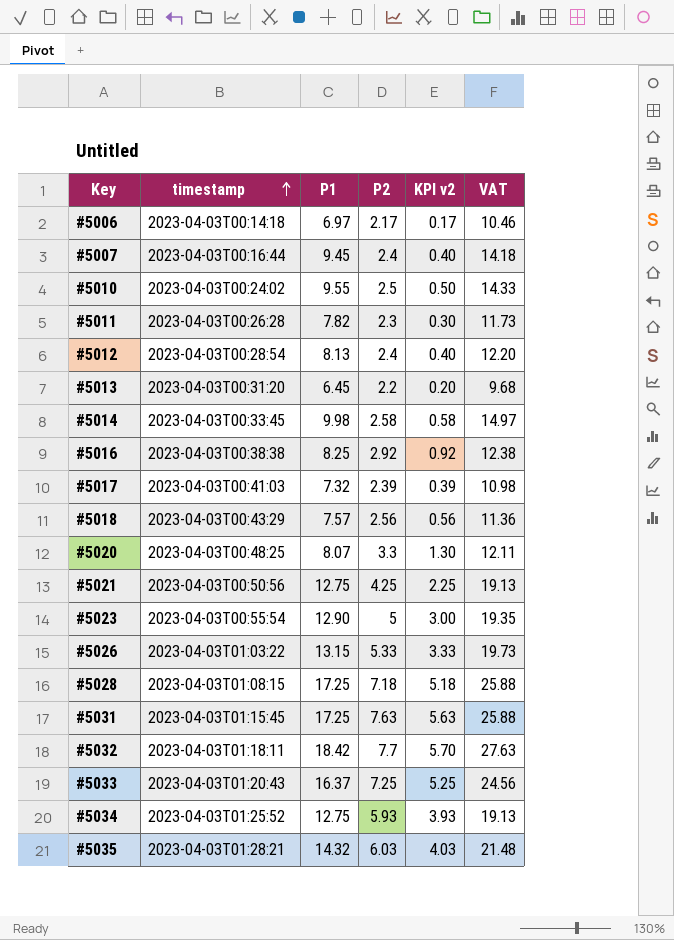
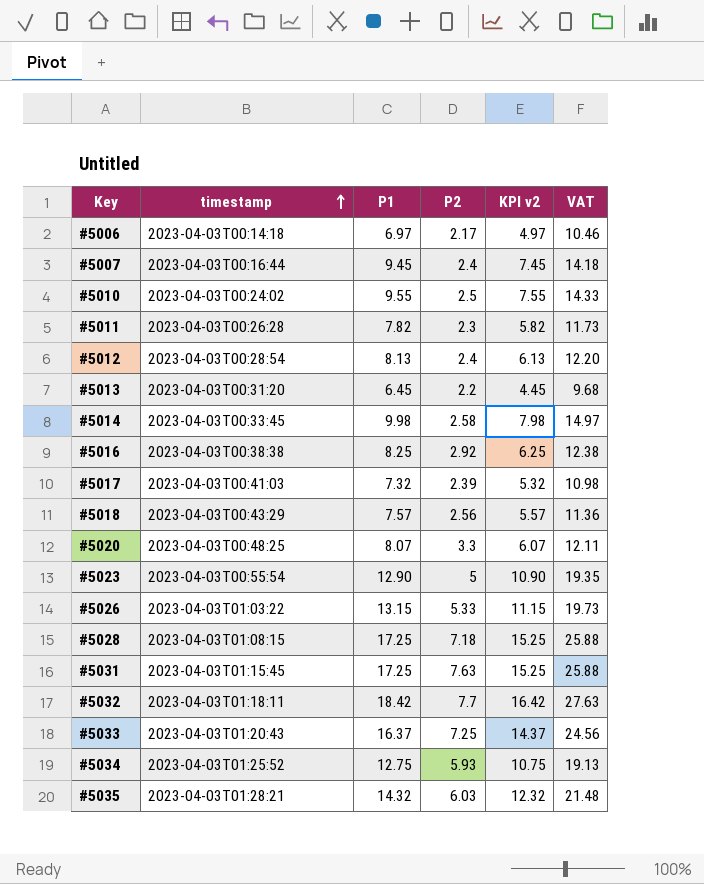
column KPI v2 | formula: [P2] - 2 -> [P1] - 2
row #5021: 2023-04-03T00:50:56 | 12.75 | 4.25 | 2.25 | 19.13 -> none

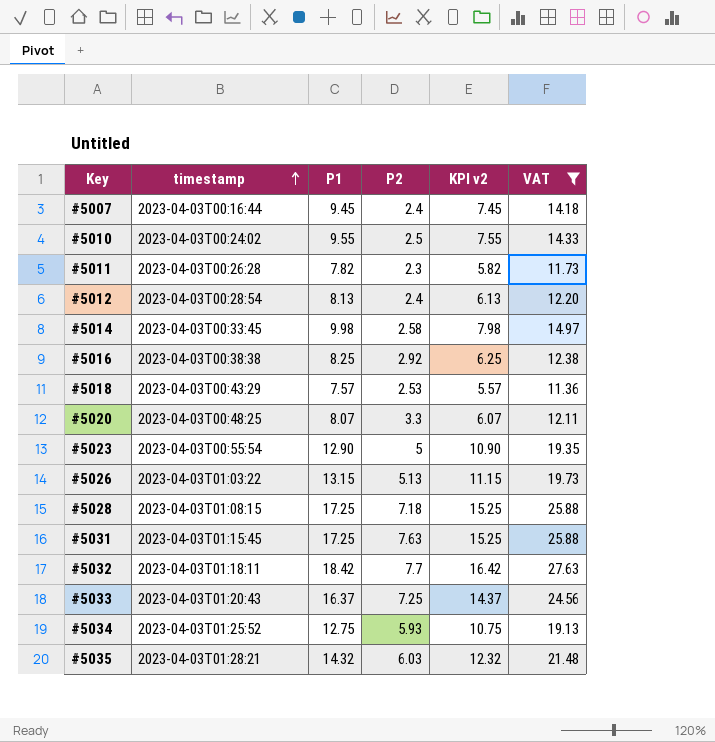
filter: none -> VAT >= 11.36
#5018 | P2: 2.56 -> 2.53
#5026 | P2: 5.33 -> 5.13

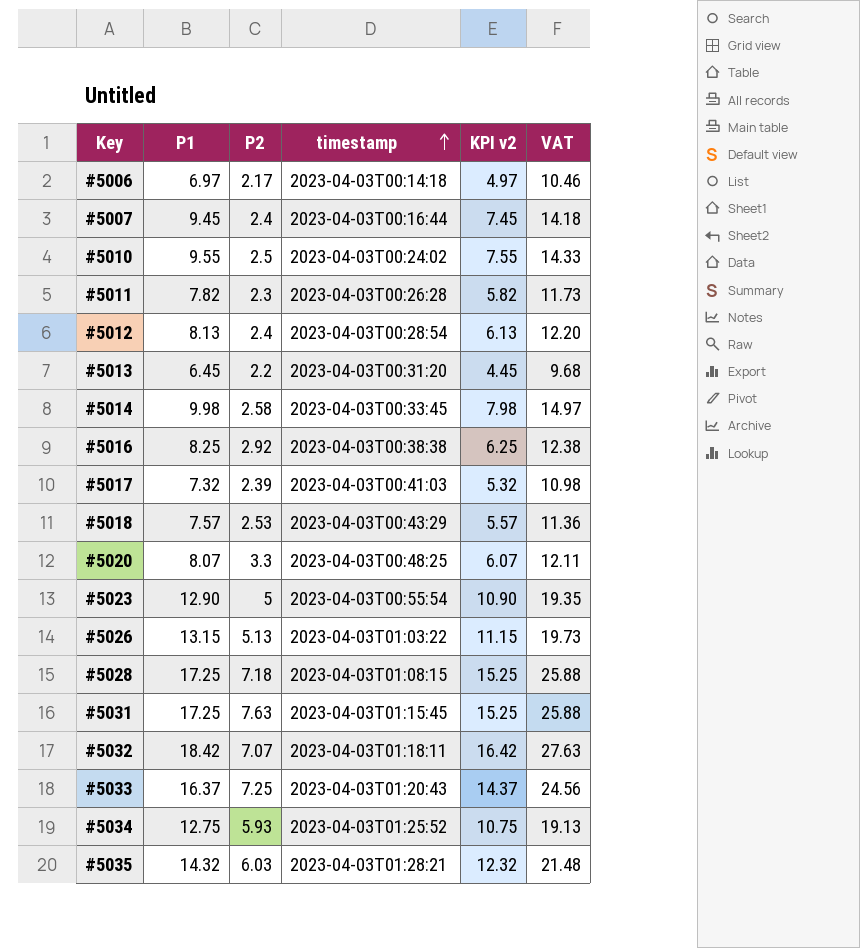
filter: VAT >= 11.36 -> none
column timestamp | position: 2 -> 4
#5032 | P2: 7.7 -> 7.07

